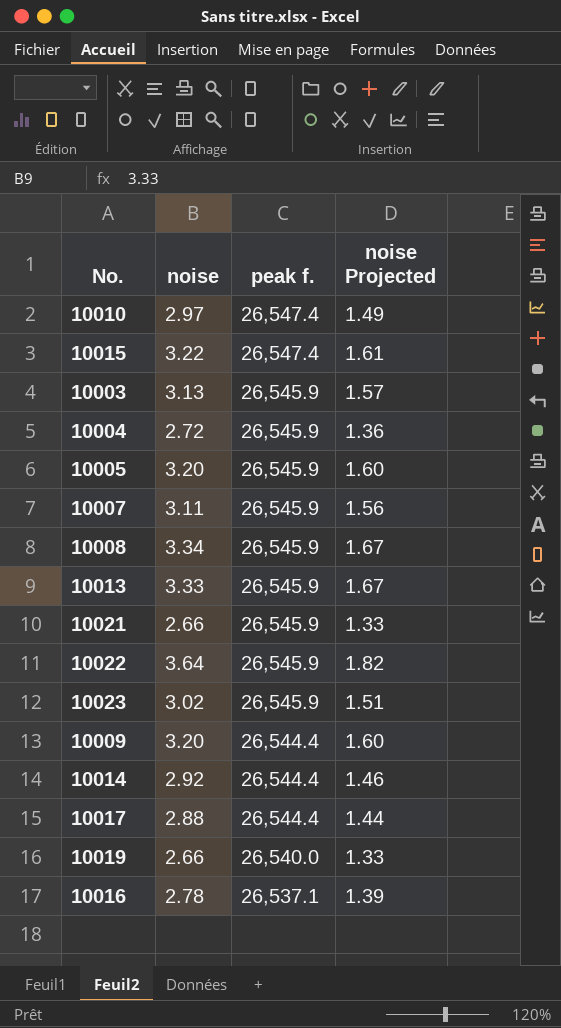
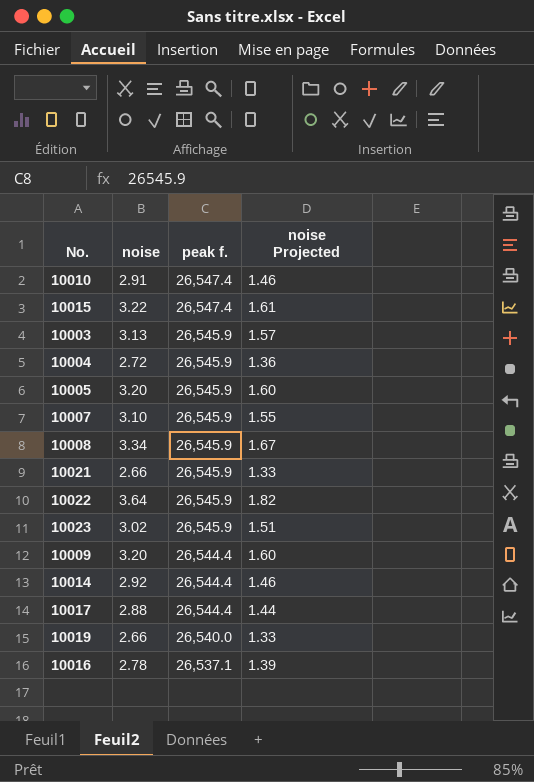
row 10013: 3.33 | 26,545.9 | 1.67 -> none
10010 | noise: 2.97 -> 2.91
10010 | noise Projected: 1.49 -> 1.46
10007 | noise: 3.11 -> 3.10
10007 | noise Projected: 1.56 -> 1.55

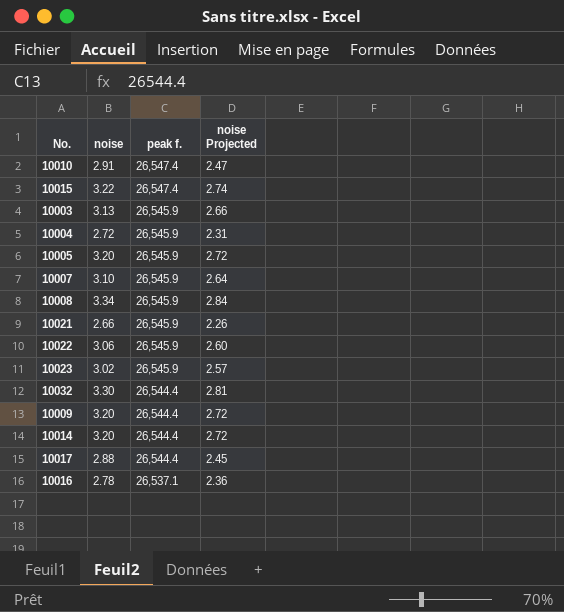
column noise Projected | formula: [noise] * 0.5 -> [noise] * 0.85
row 10019: 2.66 | 26,540.0 | 1.33 -> none
10022 | noise: 3.64 -> 3.06
row 10032: none -> 3.30 | 26,544.4 | 2.81
10014 | noise: 2.92 -> 3.20

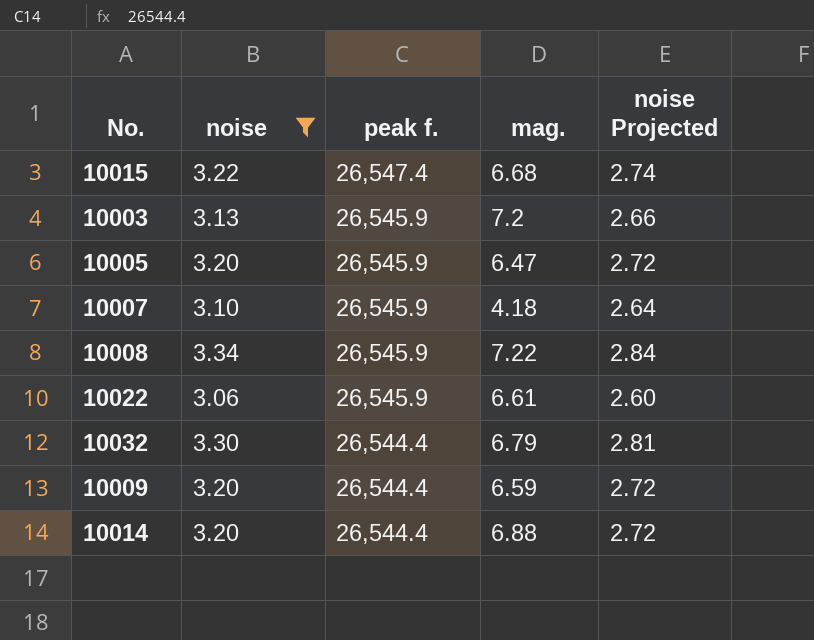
filter: none -> noise >= 3.06
column mag. | position: none -> 4

